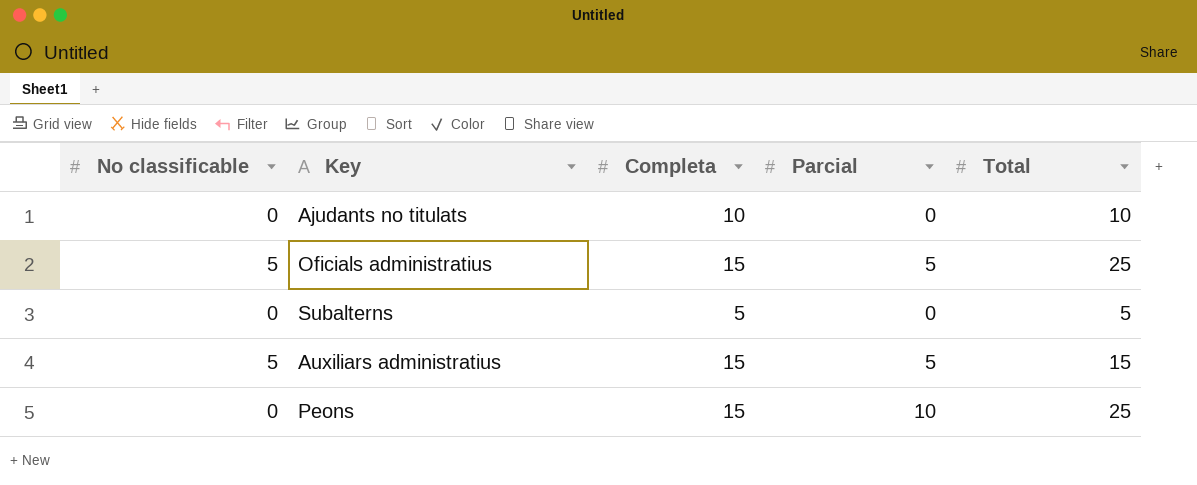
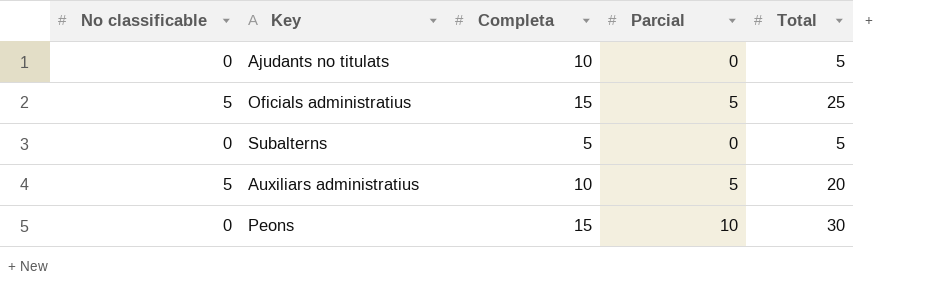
Ajudants no titulats | Total: 10 -> 5
Auxiliars administratius | Completa: 15 -> 10
Auxiliars administratius | Total: 15 -> 20
Peons | Total: 25 -> 30

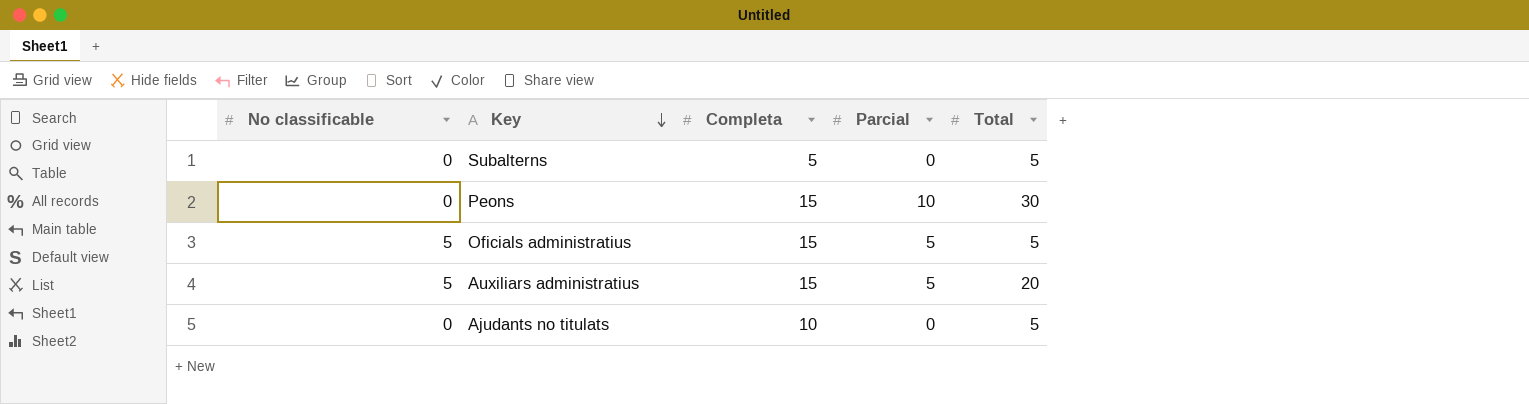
row order: none -> Key descending
Oficials administratius | Total: 25 -> 5
Auxiliars administratius | Completa: 10 -> 15

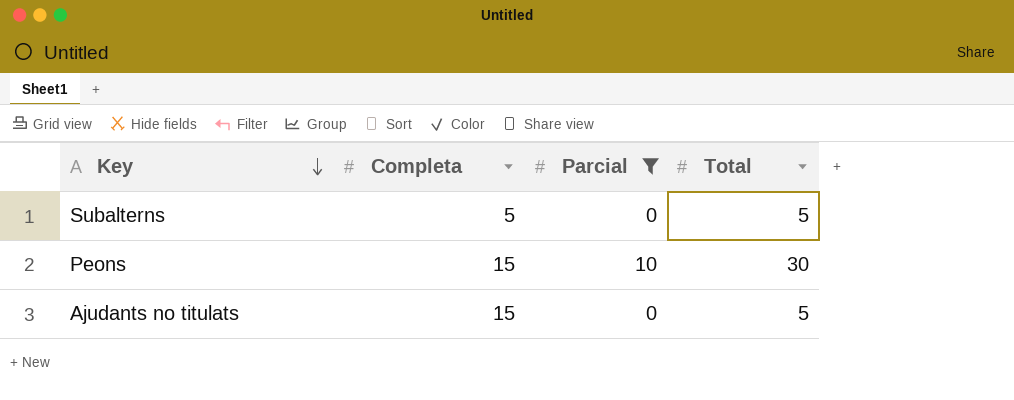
filter: none -> Parcial != 5
column No classificable | position: 1 -> none
Ajudants no titulats | Completa: 10 -> 15

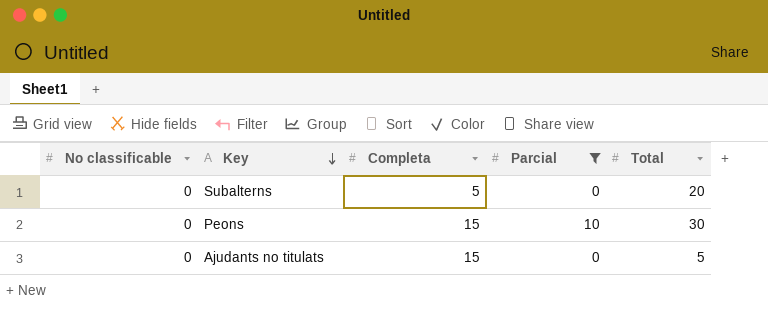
column No classificable | position: none -> 1
Subalterns | Total: 5 -> 20

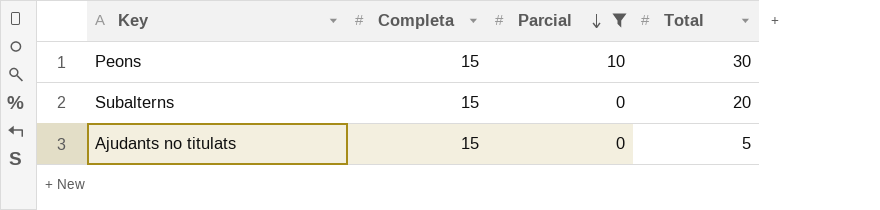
row order: Key descending -> Parcial descending
column No classificable | position: 1 -> none
Subalterns | Completa: 5 -> 15

